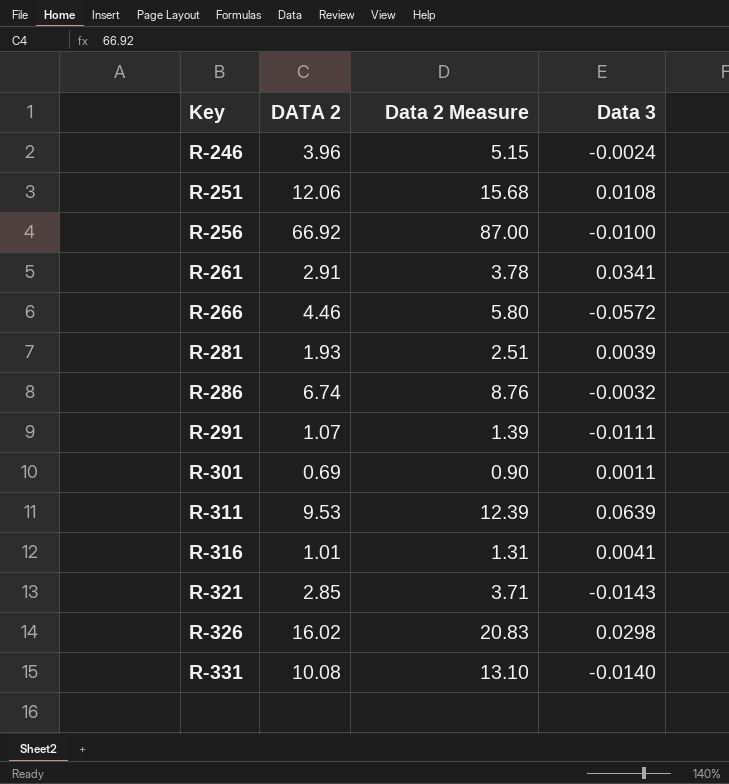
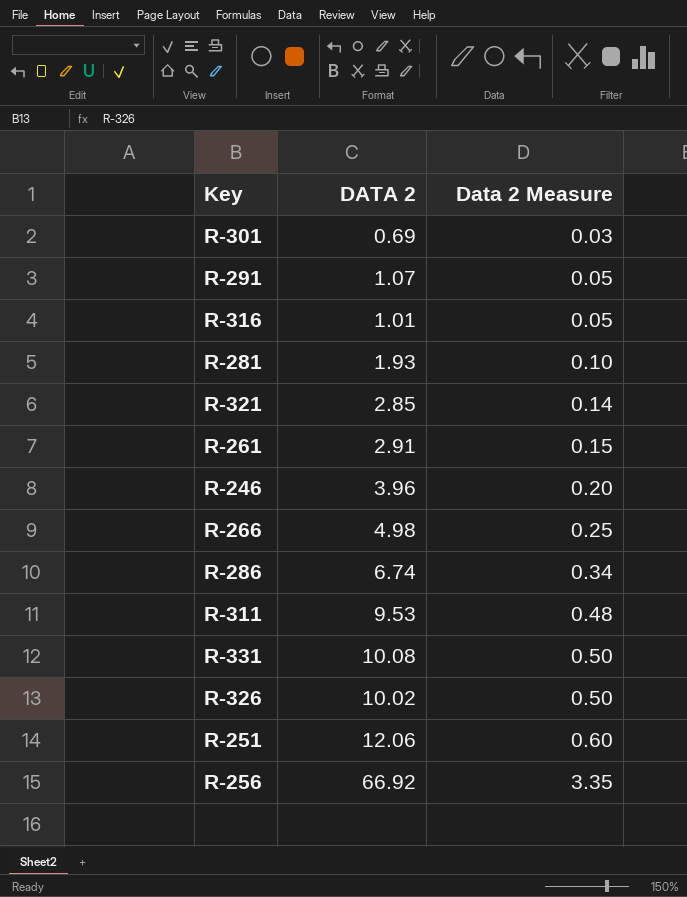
row order: Key ascending -> Data 2 Measure ascending
column Data 3 | position: 4 -> none
column Data 2 Measure | formula: [DATA 2] * 1.3 -> [DATA 2] * 0.05
R-266 | DATA 2: 4.46 -> 4.98
R-326 | DATA 2: 16.02 -> 10.02

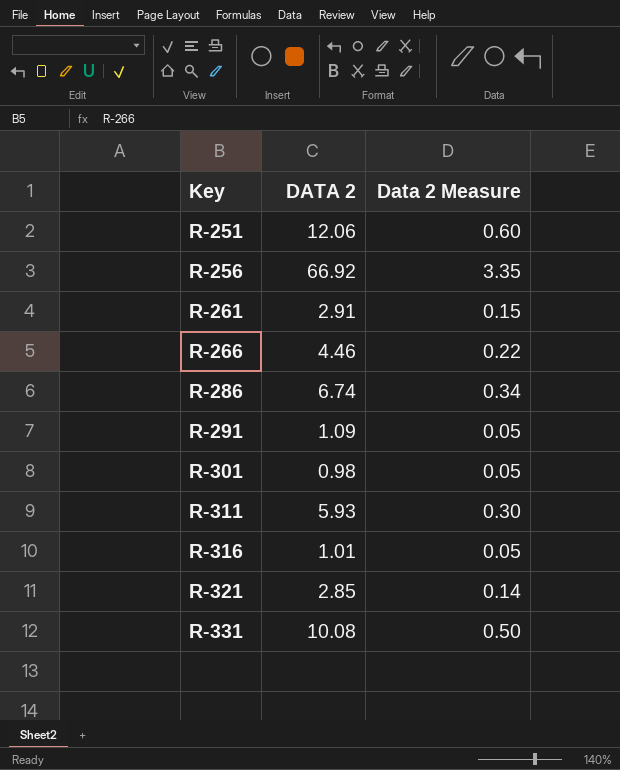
row order: Data 2 Measure ascending -> Key ascending
row R-281: 1.93 | 0.10 -> none
row R-246: 3.96 | 0.20 -> none
row R-326: 10.02 | 0.50 -> none
R-266 | DATA 2: 4.98 -> 4.46
R-266 | Data 2 Measure: 0.25 -> 0.22
R-291 | DATA 2: 1.07 -> 1.09
R-301 | DATA 2: 0.69 -> 0.98
R-301 | Data 2 Measure: 0.03 -> 0.05
R-311 | DATA 2: 9.53 -> 5.93
R-311 | Data 2 Measure: 0.48 -> 0.30

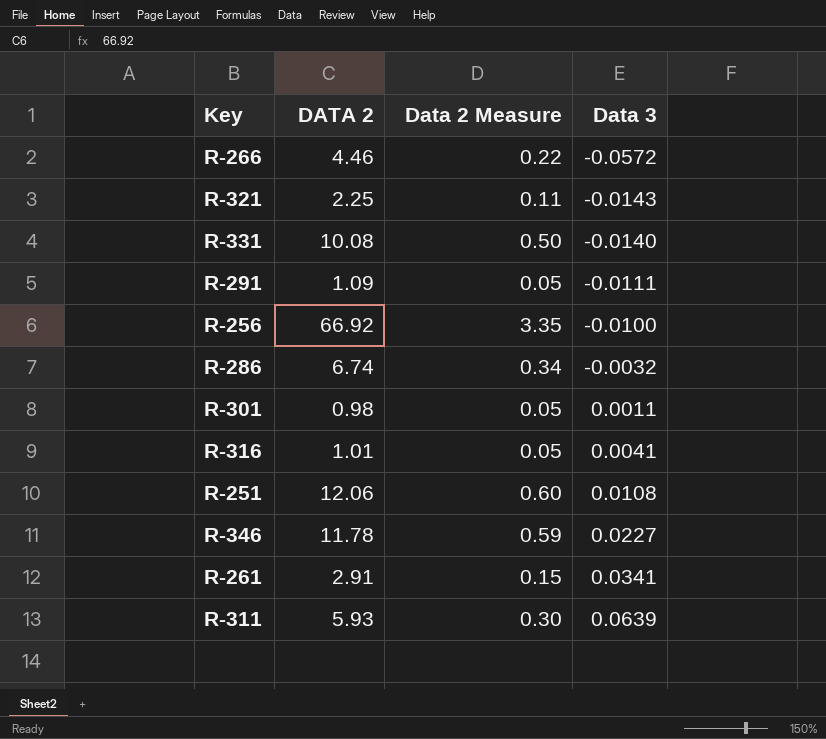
row order: Key ascending -> Data 3 ascending
column Data 3 | position: none -> 4
R-321 | DATA 2: 2.85 -> 2.25
R-321 | Data 2 Measure: 0.14 -> 0.11
row R-346: none -> 11.78 | 0.59 | 0.0227

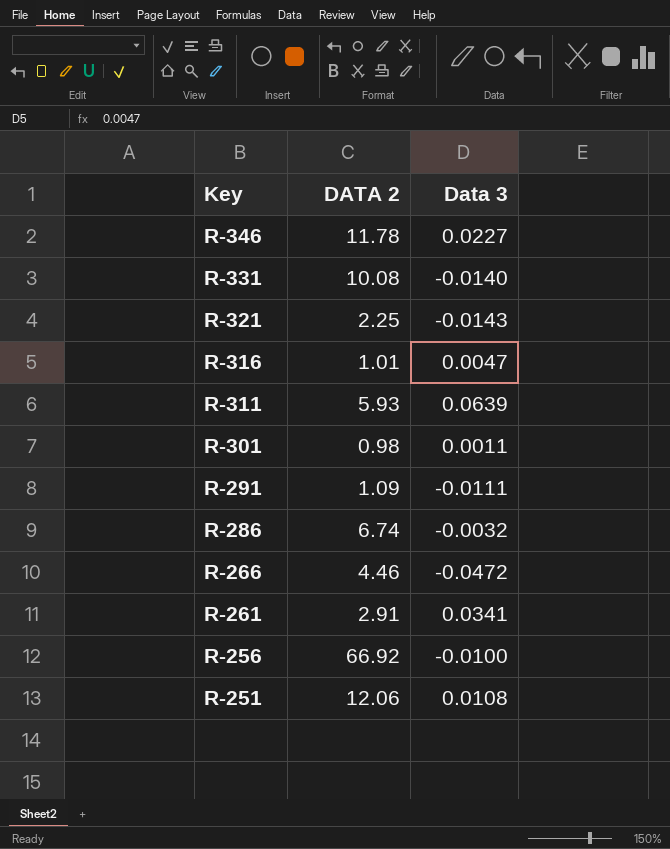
row order: Data 3 ascending -> Key descending
column Data 2 Measure | formula: [DATA 2] * 0.05 -> none
R-316 | Data 3: 0.0041 -> 0.0047
R-266 | Data 3: -0.0572 -> -0.0472

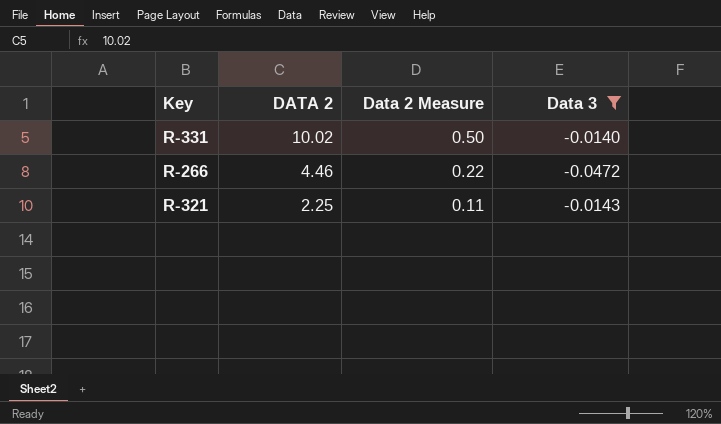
filter: none -> Data 3 <= -0.0140
row order: Key descending -> DATA 2 descending
column Data 2 Measure | formula: none -> [DATA 2] * 0.05
R-331 | DATA 2: 10.08 -> 10.02

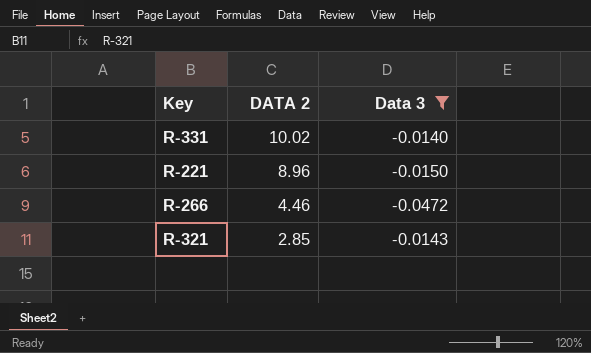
column Data 2 Measure | formula: [DATA 2] * 0.05 -> none
row R-221: none -> 8.96 | -0.0150
R-321 | DATA 2: 2.25 -> 2.85

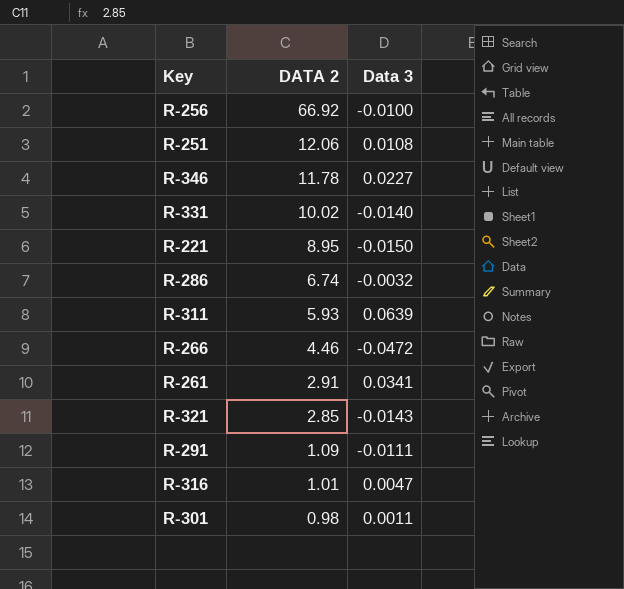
filter: Data 3 <= -0.0140 -> none
R-221 | DATA 2: 8.96 -> 8.95

